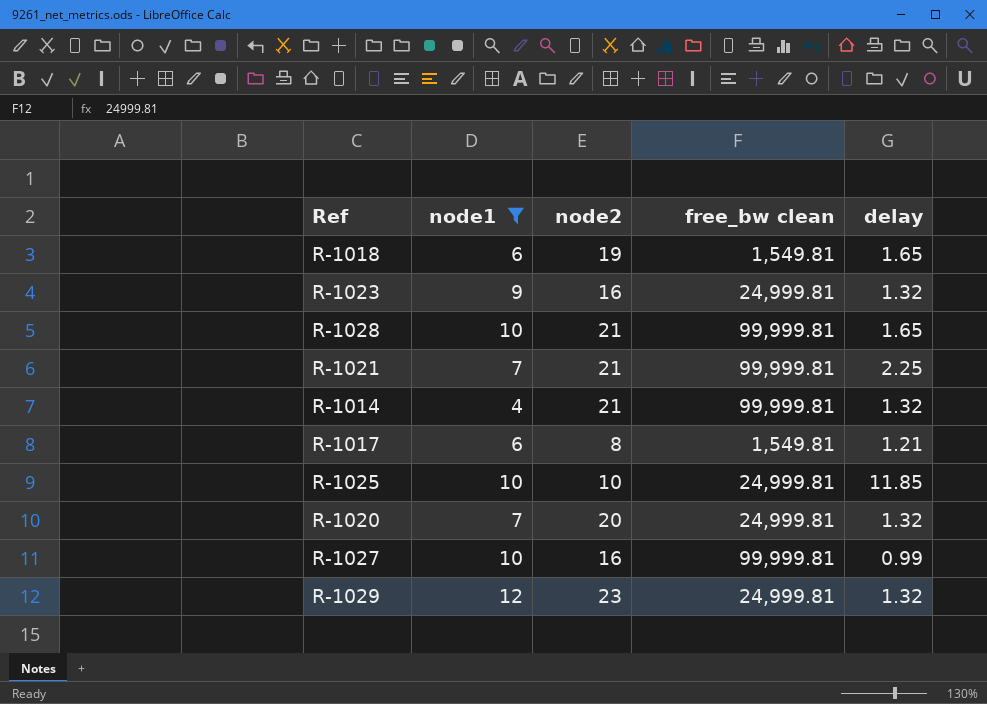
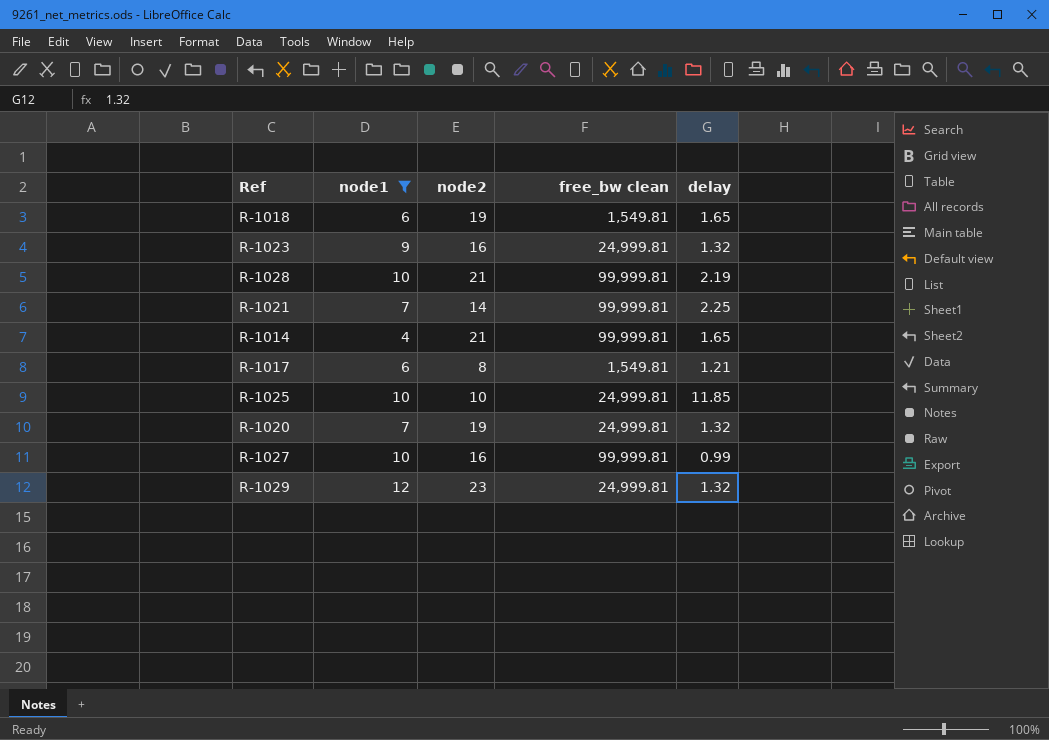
R-1028 | delay: 1.65 -> 2.19
R-1021 | node2: 21 -> 14
R-1014 | delay: 1.32 -> 1.65
R-1020 | node2: 20 -> 19

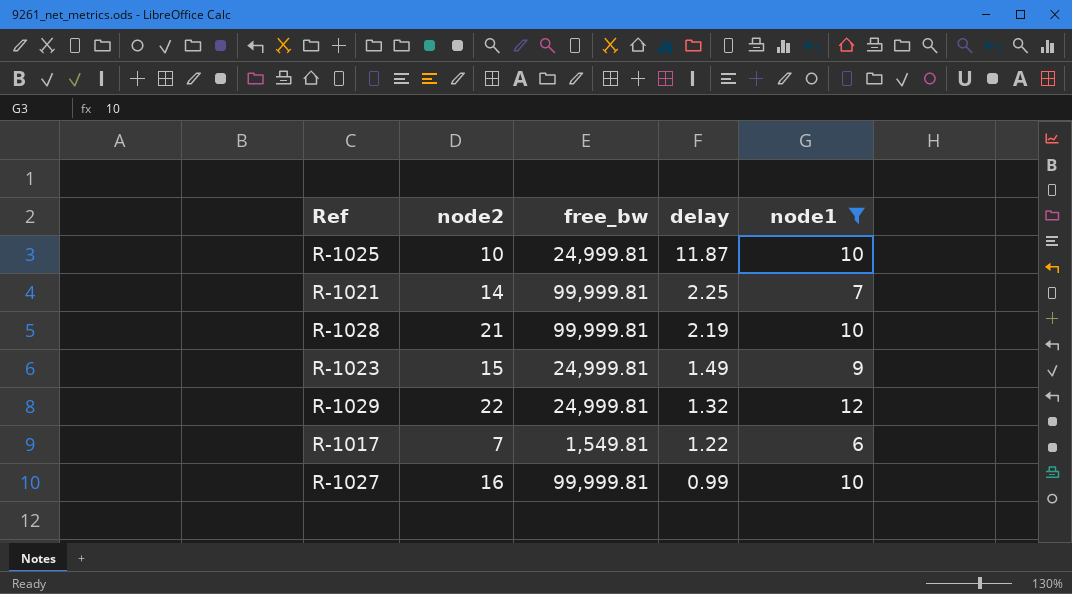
row order: none -> delay descending
column name: free_bw clean -> free_bw
column node1 | position: 2 -> 5
row R-1018: 6 | 19 | 1,549.81 | 1.65 -> none
row R-1014: 4 | 21 | 99,999.81 | 1.65 -> none
row R-1020: 7 | 19 | 24,999.81 | 1.32 -> none
R-1025 | delay: 11.85 -> 11.87
R-1023 | node2: 16 -> 15
R-1023 | delay: 1.32 -> 1.49
R-1029 | node2: 23 -> 22
R-1017 | node2: 8 -> 7
R-1017 | delay: 1.21 -> 1.22

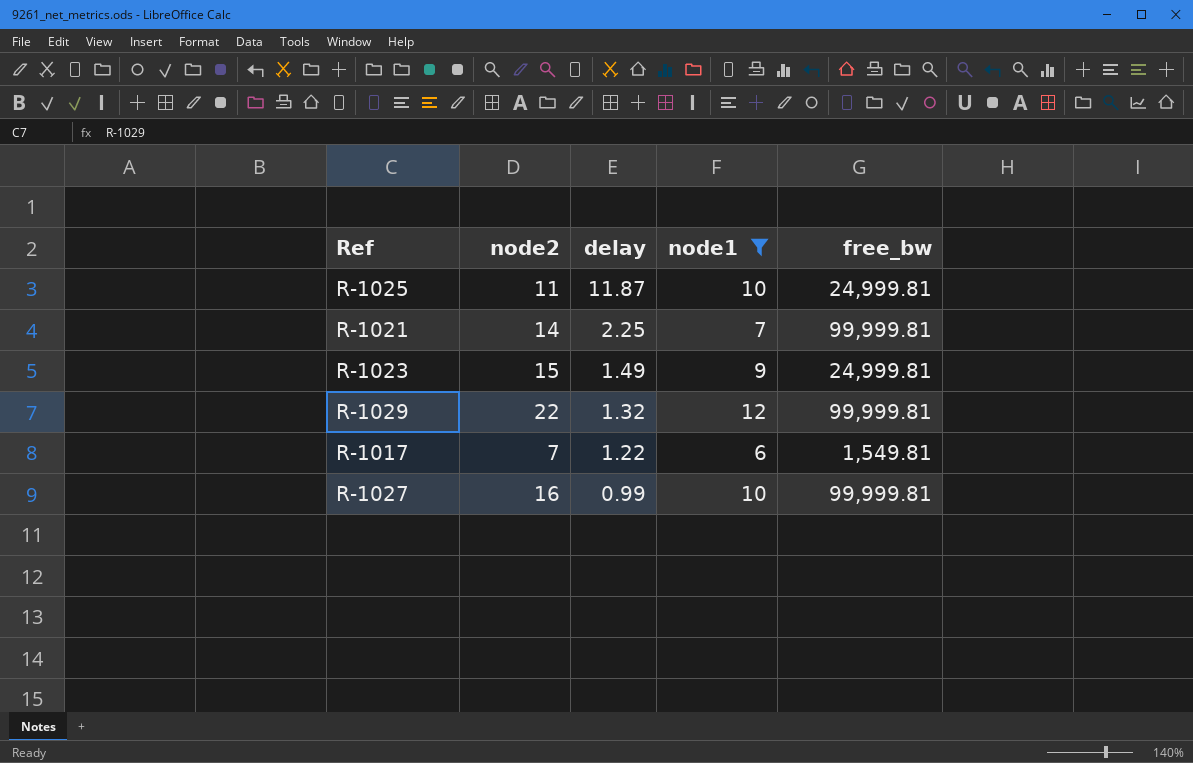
column free_bw | position: 3 -> 5
row R-1028: 21 | 99,999.81 | 2.19 | 10 -> none
R-1025 | node2: 10 -> 11
R-1029 | free_bw: 24,999.81 -> 99,999.81

